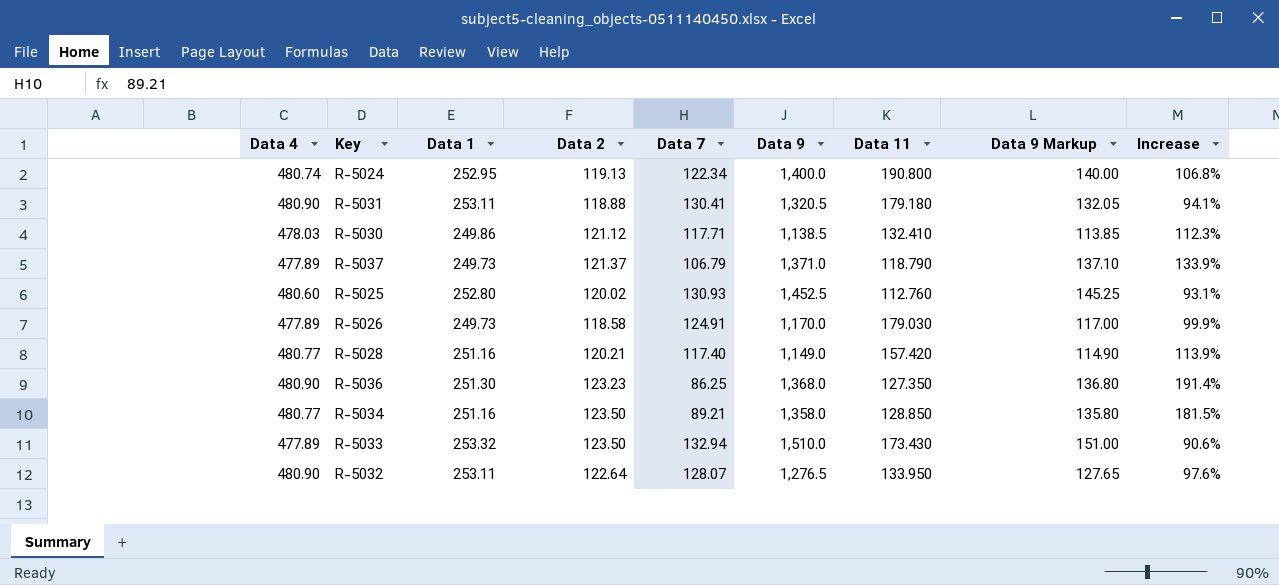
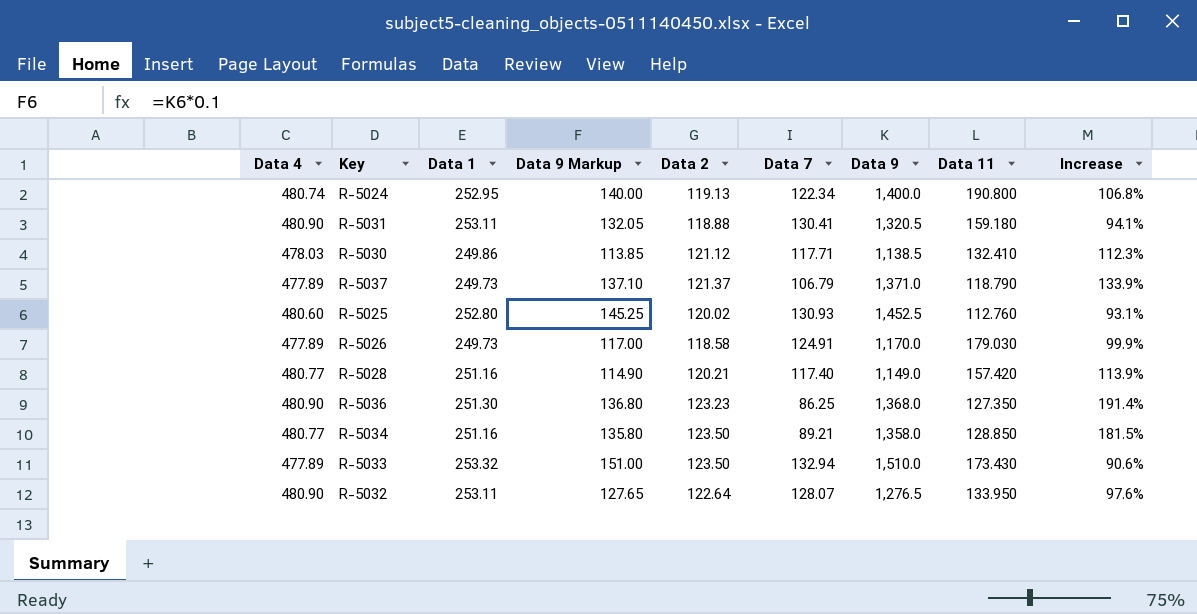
column Data 9 Markup | position: 8 -> 4
R-5031 | Data 11: 179.180 -> 159.180

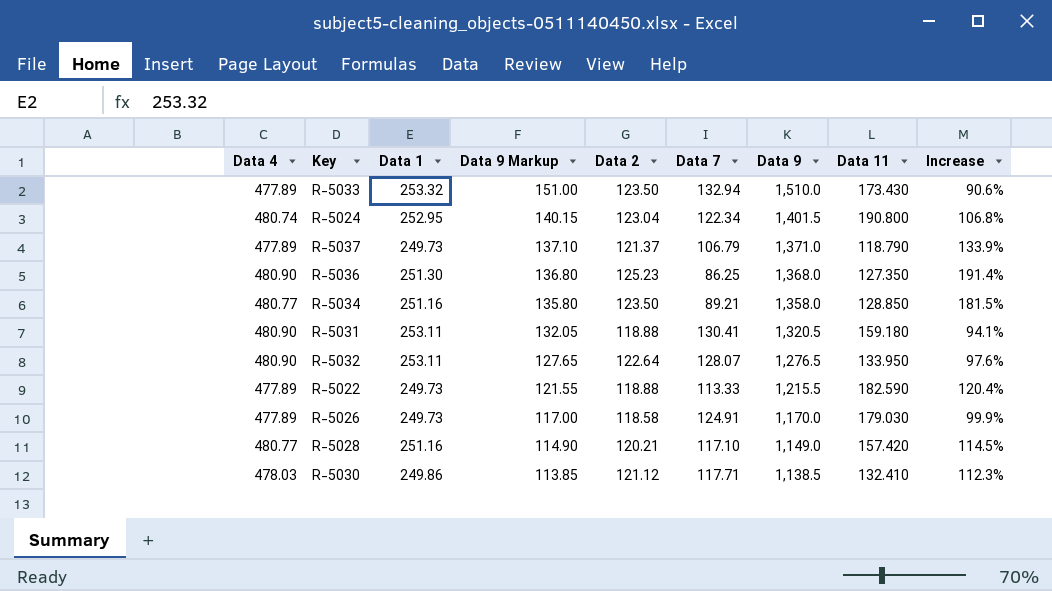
row order: none -> Data 9 Markup descending
row R-5025: 480.60 | 252.80 | 145.25 | 120.02 | 130.93 | 1,452.5 | 112.760 | 93.1% -> none
R-5024 | Data 9 Markup: 140.00 -> 140.15
R-5024 | Data 2: 119.13 -> 123.04
R-5024 | Data 9: 1,400.0 -> 1,401.5
R-5036 | Data 2: 123.23 -> 125.23
row R-5022: none -> 477.89 | 249.73 | 121.55 | 118.88 | 113.33 | 1,215.5 | 182.590 | 120.4%
R-5028 | Data 7: 117.40 -> 117.10
R-5028 | Increase: 113.9% -> 114.5%

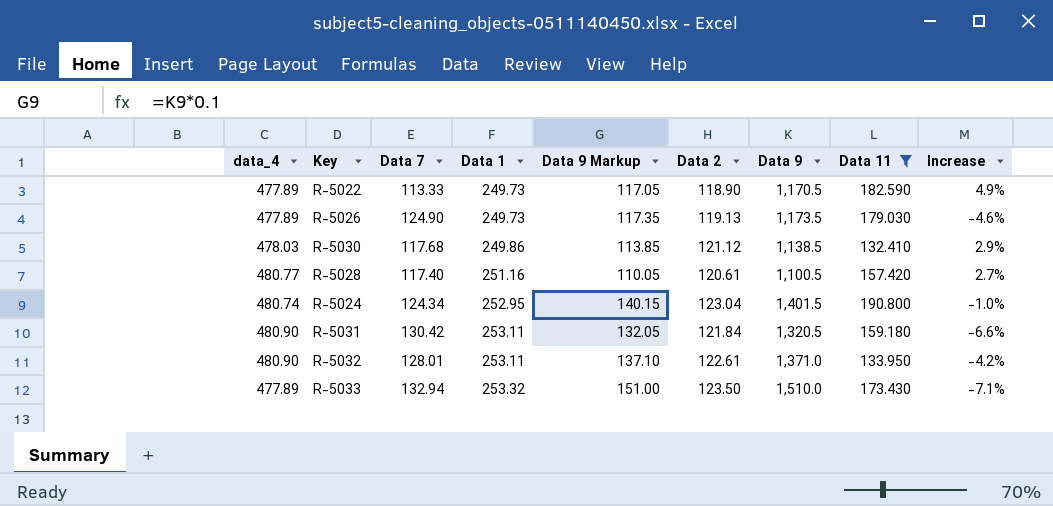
filter: none -> Data 11 >= 132.410
row order: Data 9 Markup descending -> Data 1 ascending
column name: Data 4 -> data_4
column Data 7 | position: 6 -> 3
column Increase | formula: ([Data 1] - [Data 7]) / [Data 7] -> ([Data 2] - [Data 7]) / [Data 7]
R-5022 | Data 9 Markup: 121.55 -> 117.05
R-5022 | Data 2: 118.88 -> 118.90
R-5022 | Data 9: 1,215.5 -> 1,170.5
R-5026 | Data 7: 124.91 -> 124.90
R-5026 | Data 9 Markup: 117.00 -> 117.35
R-5026 | Data 2: 118.58 -> 119.13
R-5026 | Data 9: 1,170.0 -> 1,173.5
R-5030 | Data 7: 117.71 -> 117.68
R-5028 | Data 7: 117.10 -> 117.40
R-5028 | Data 9 Markup: 114.90 -> 110.05
R-5028 | Data 2: 120.21 -> 120.61
R-5028 | Data 9: 1,149.0 -> 1,100.5
R-5024 | Data 7: 122.34 -> 124.34
R-5031 | Data 7: 130.41 -> 130.42
R-5031 | Data 2: 118.88 -> 121.84
R-5032 | Data 7: 128.07 -> 128.01
R-5032 | Data 9 Markup: 127.65 -> 137.10
R-5032 | Data 2: 122.64 -> 122.61
R-5032 | Data 9: 1,276.5 -> 1,371.0

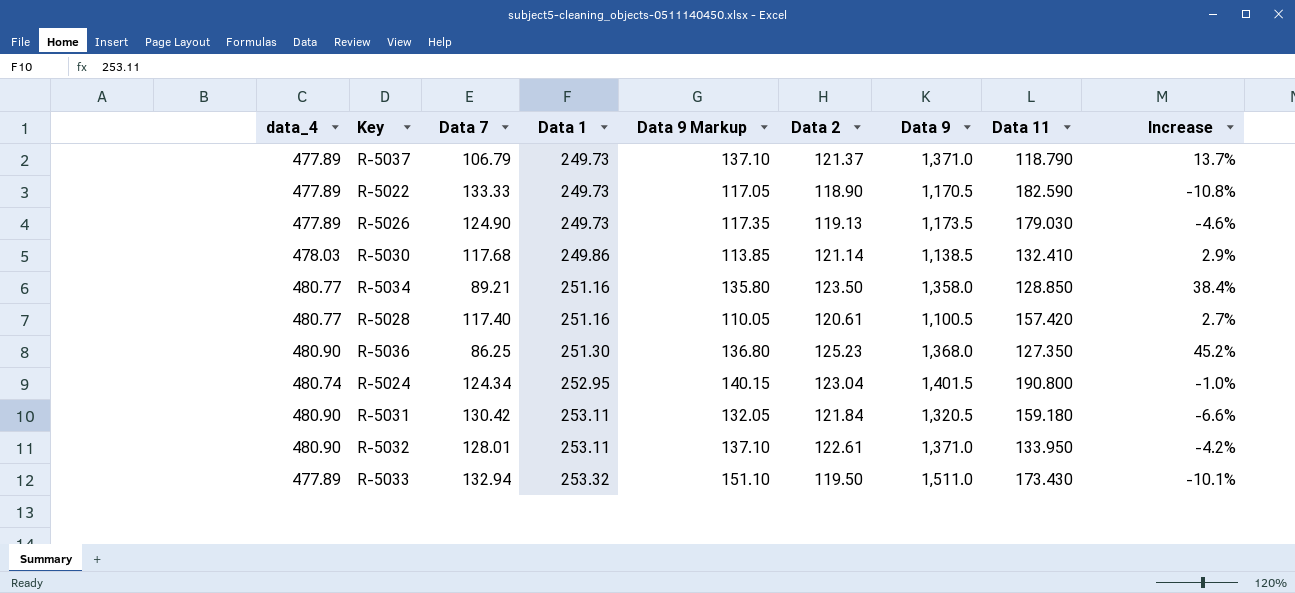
filter: Data 11 >= 132.410 -> none
R-5022 | Data 7: 113.33 -> 133.33
R-5022 | Increase: 4.9% -> -10.8%
R-5030 | Data 2: 121.12 -> 121.14
R-5033 | Data 9 Markup: 151.00 -> 151.10
R-5033 | Data 2: 123.50 -> 119.50
R-5033 | Data 9: 1,510.0 -> 1,511.0
R-5033 | Increase: -7.1% -> -10.1%

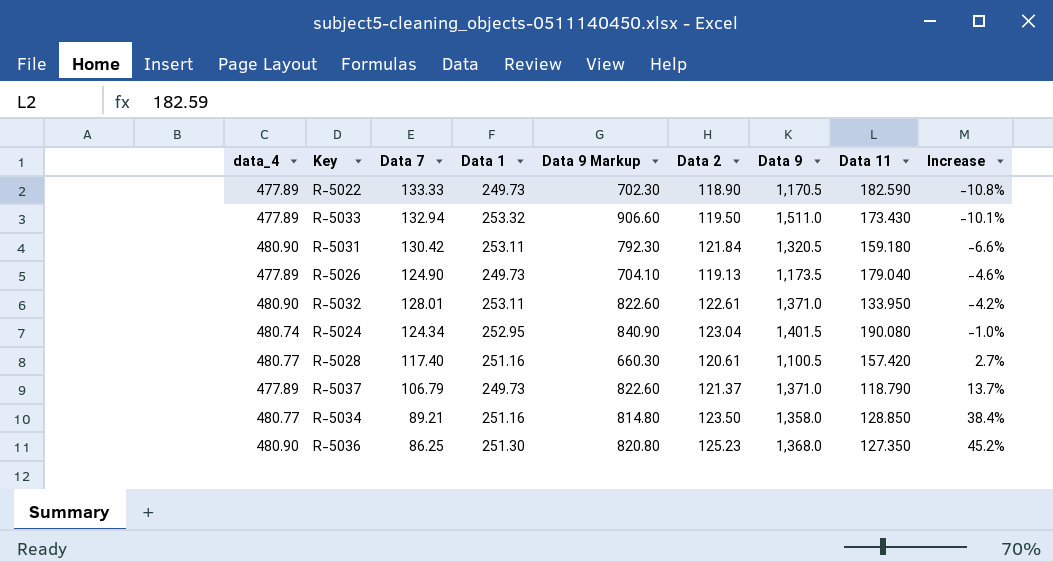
row order: Data 1 ascending -> Increase ascending
column Data 9 Markup | formula: [Data 9] * 0.1 -> [Data 9] * 0.6
row R-5030: 478.03 | 117.68 | 249.86 | 113.85 | 121.14 | 1,138.5 | 132.410 | 2.9% -> none
R-5026 | Data 11: 179.030 -> 179.040
R-5024 | Data 11: 190.800 -> 190.080

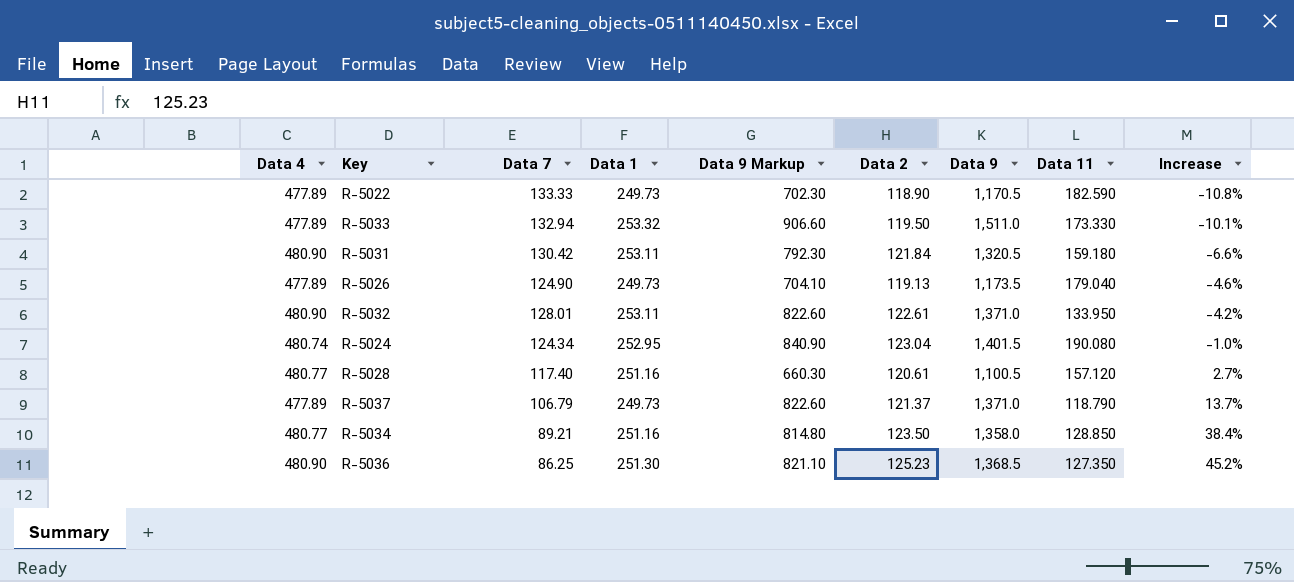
column name: data_4 -> Data 4
R-5033 | Data 11: 173.430 -> 173.330
R-5028 | Data 11: 157.420 -> 157.120
R-5036 | Data 9 Markup: 820.80 -> 821.10
R-5036 | Data 9: 1,368.0 -> 1,368.5

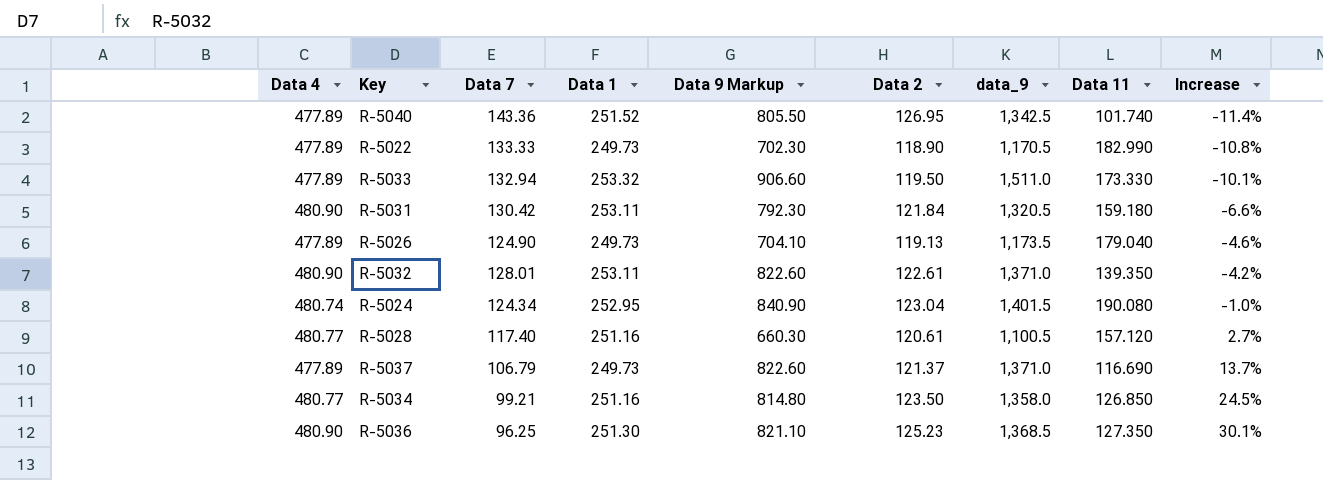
column name: Data 9 -> data_9
row R-5040: none -> 477.89 | 143.36 | 251.52 | 805.50 | 126.95 | 1,342.5 | 101.740 | -11.4%
R-5022 | Data 11: 182.590 -> 182.990
R-5032 | Data 11: 133.950 -> 139.350
R-5037 | Data 11: 118.790 -> 116.690
R-5034 | Data 7: 89.21 -> 99.21
R-5034 | Data 11: 128.850 -> 126.850
R-5034 | Increase: 38.4% -> 24.5%
R-5036 | Data 7: 86.25 -> 96.25
R-5036 | Increase: 45.2% -> 30.1%

